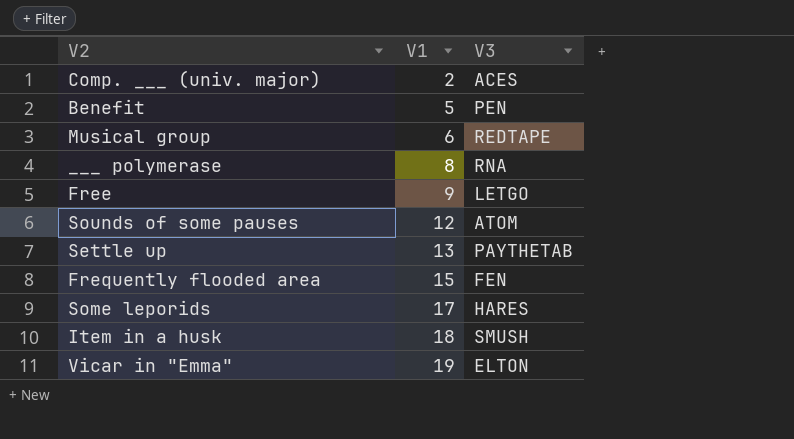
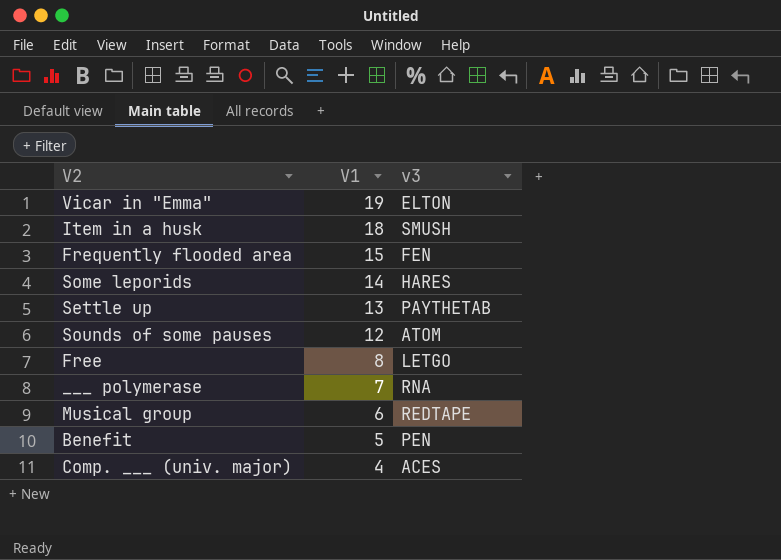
row order: V1 ascending -> V1 descending
column name: V3 -> v3
Some leporids | V1: 17 -> 14
Free | V1: 9 -> 8
___ polymerase | V1: 8 -> 7
Comp. ___ (univ. major) | V1: 2 -> 4

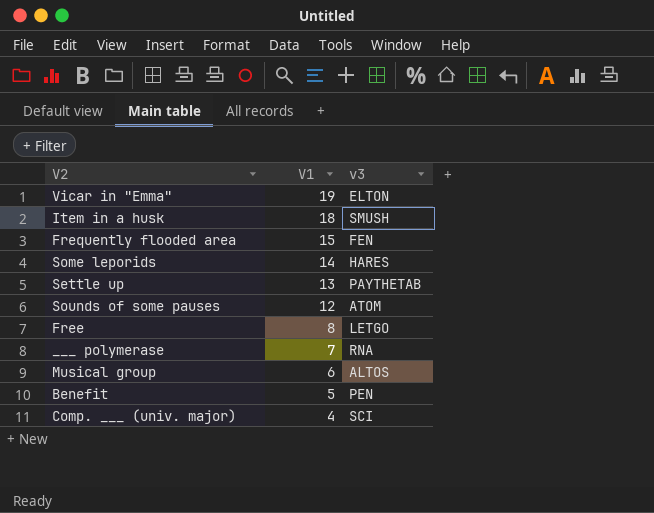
Musical group | v3: REDTAPE -> ALTOS
Comp. ___ (univ. major) | v3: ACES -> SCI

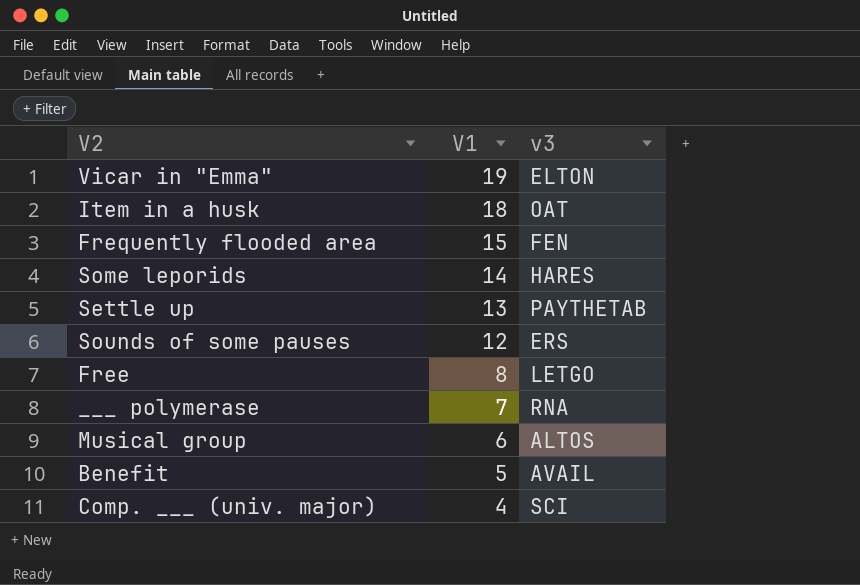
Item in a husk | v3: SMUSH -> OAT
Sounds of some pauses | v3: ATOM -> ERS
Benefit | v3: PEN -> AVAIL

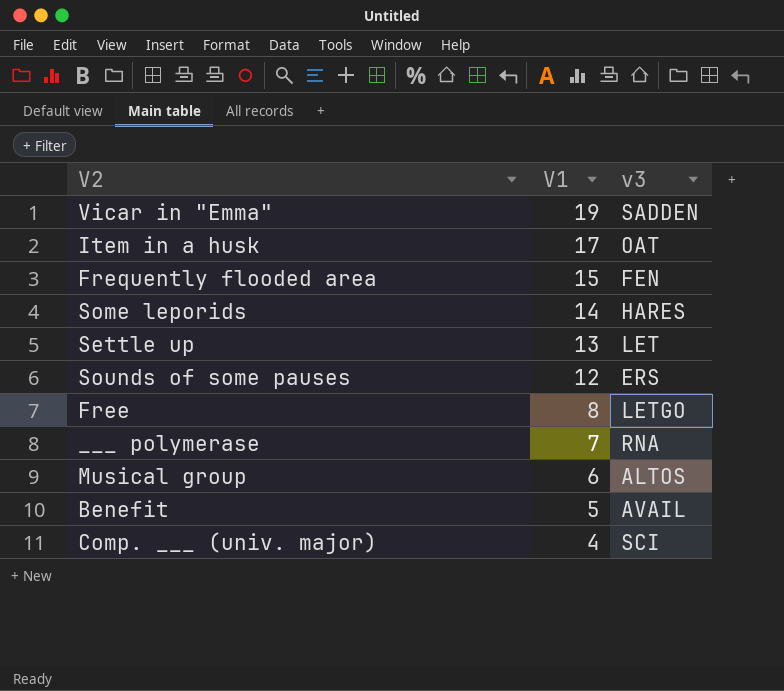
Vicar in "Emma" | v3: ELTON -> SADDEN
Item in a husk | V1: 18 -> 17
Settle up | v3: PAYTHETAB -> LET

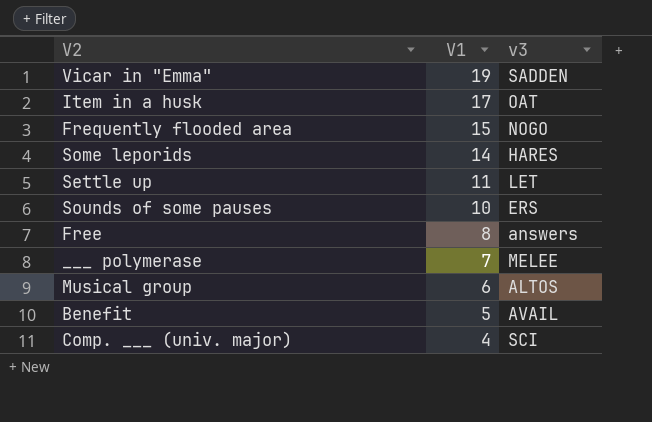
Frequently flooded area | v3: FEN -> NOGO
Settle up | V1: 13 -> 11
Sounds of some pauses | V1: 12 -> 10
Free | v3: LETGO -> answers
___ polymerase | v3: RNA -> MELEE

